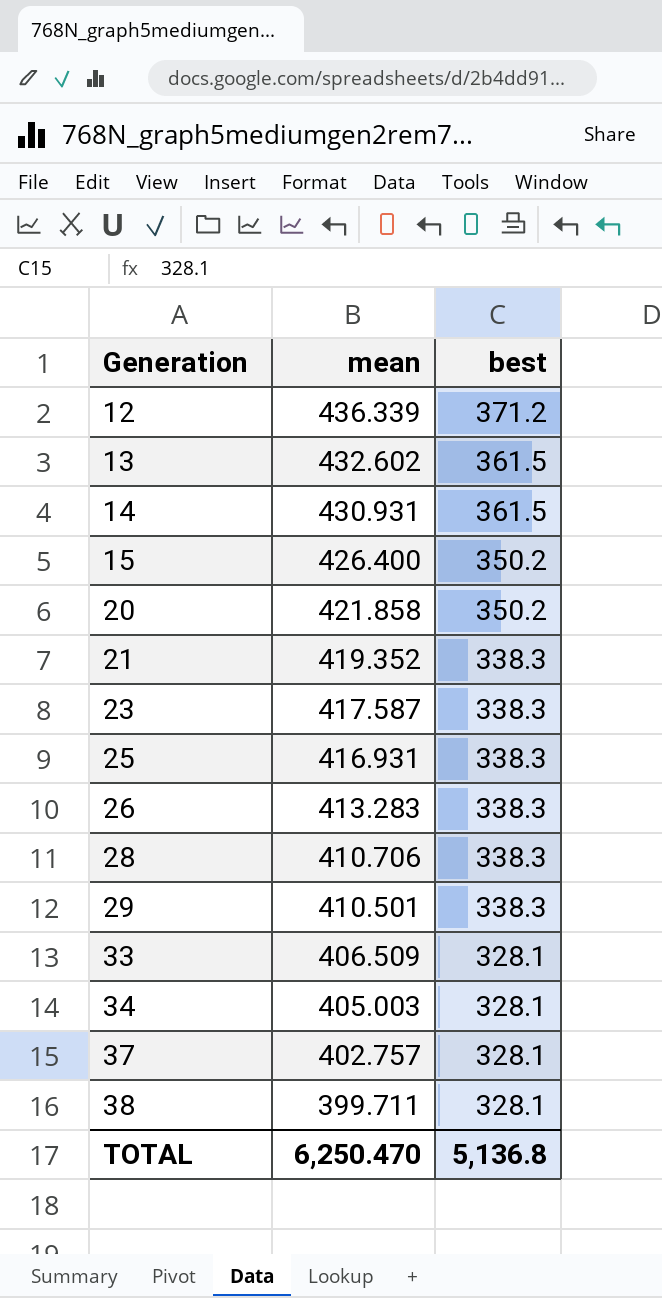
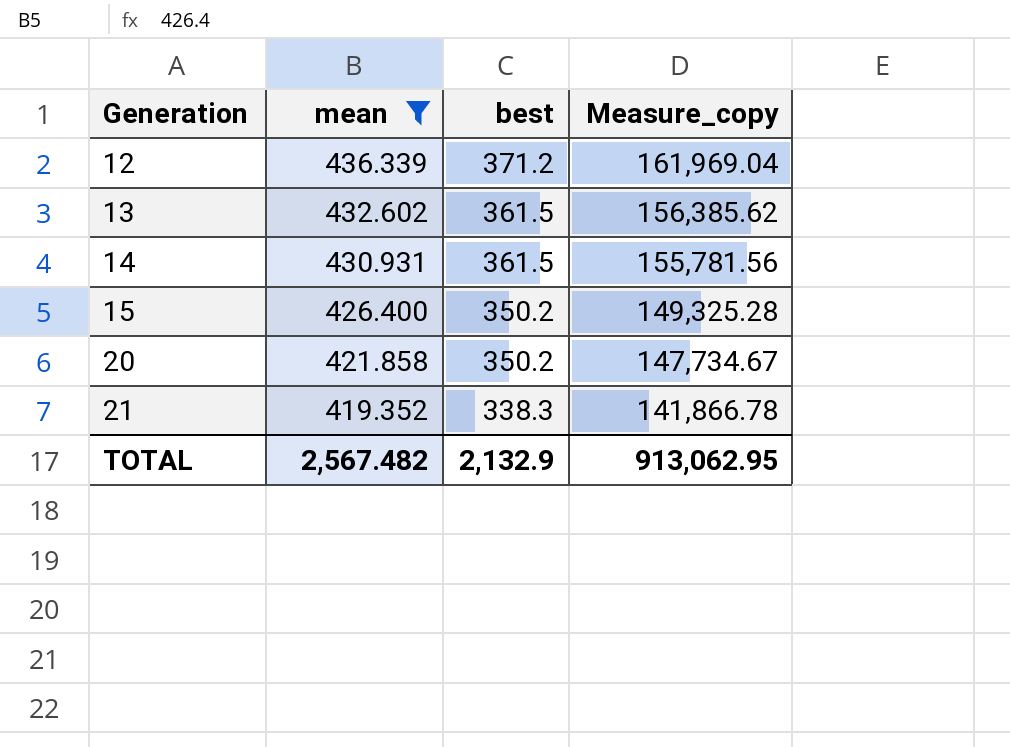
filter: none -> mean >= 419.352
column Measure_copy | formula: none -> [mean] * [best]
TOTAL | mean: 6,250.470 -> 2,567.482
TOTAL | best: 5,136.8 -> 2,132.9

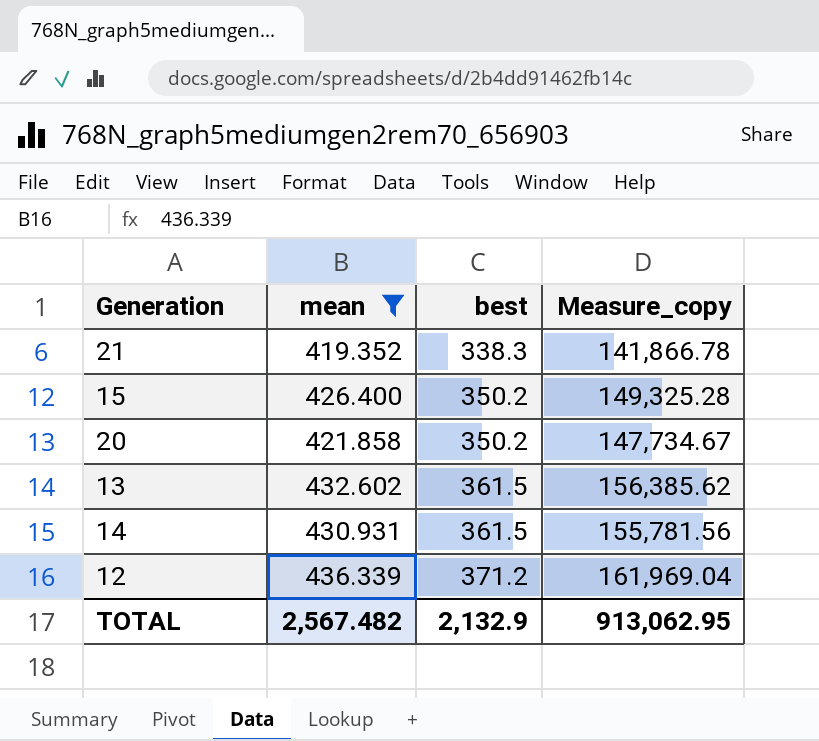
row order: Generation ascending -> best ascending

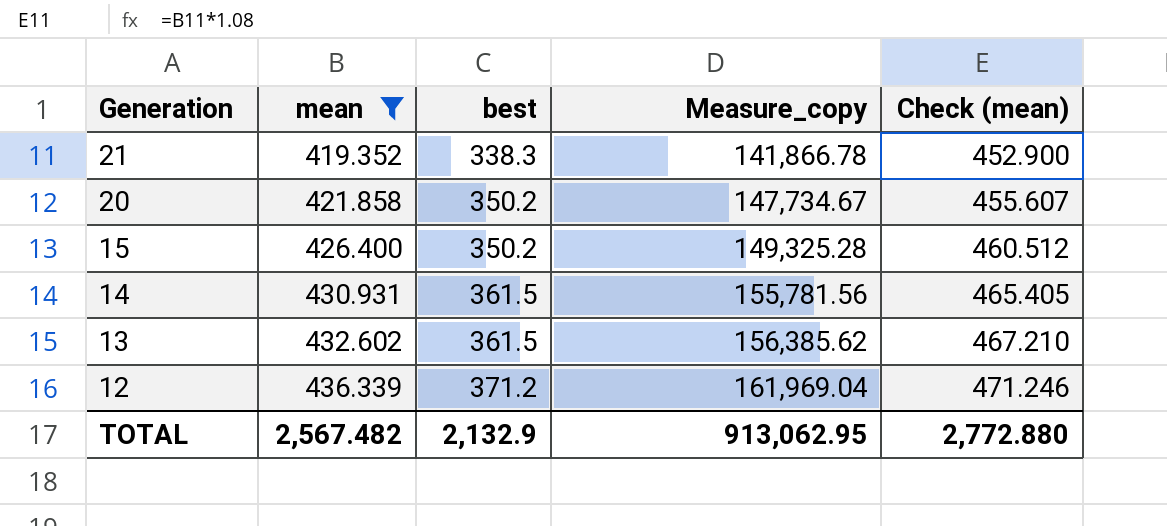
row order: best ascending -> Generation descending
column Check (mean) | formula: none -> [mean] * 1.08

